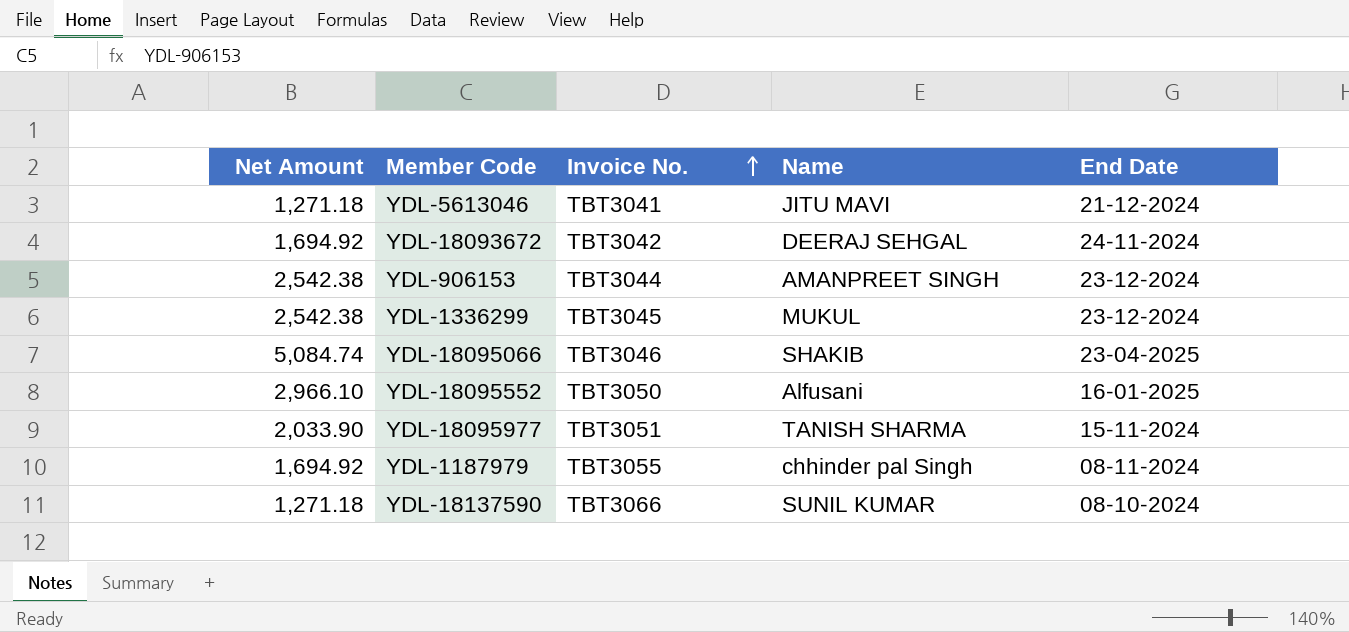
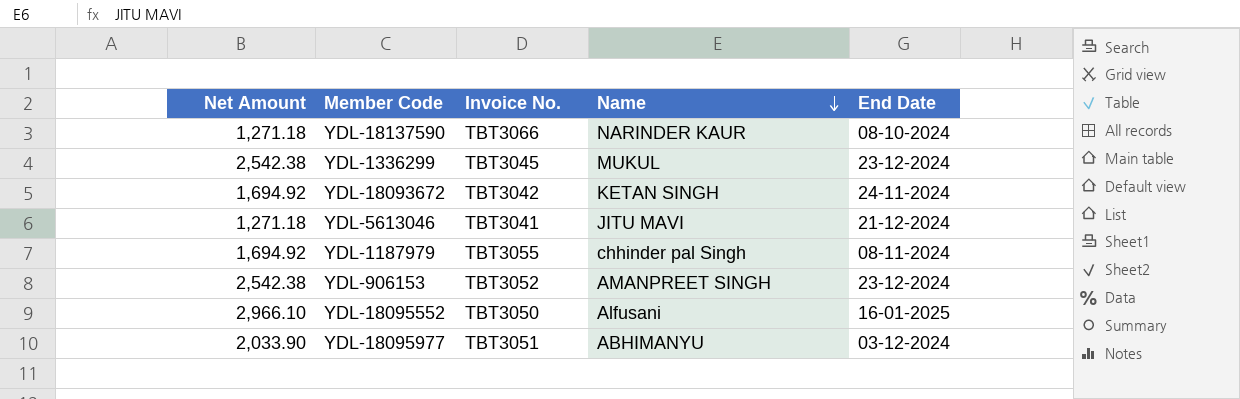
row order: Invoice No. ascending -> Name descending
row YDL-18095066: 5,084.74 | TBT3046 | SHAKIB | 23-04-2025 -> none
YDL-18137590 | Name: SUNIL KUMAR -> NARINDER KAUR
YDL-18093672 | Name: DEERAJ SEHGAL -> KETAN SINGH
YDL-906153 | Invoice No.: TBT3044 -> TBT3052
YDL-18095977 | Name: TANISH SHARMA -> ABHIMANYU
YDL-18095977 | End Date: 15-11-2024 -> 03-12-2024

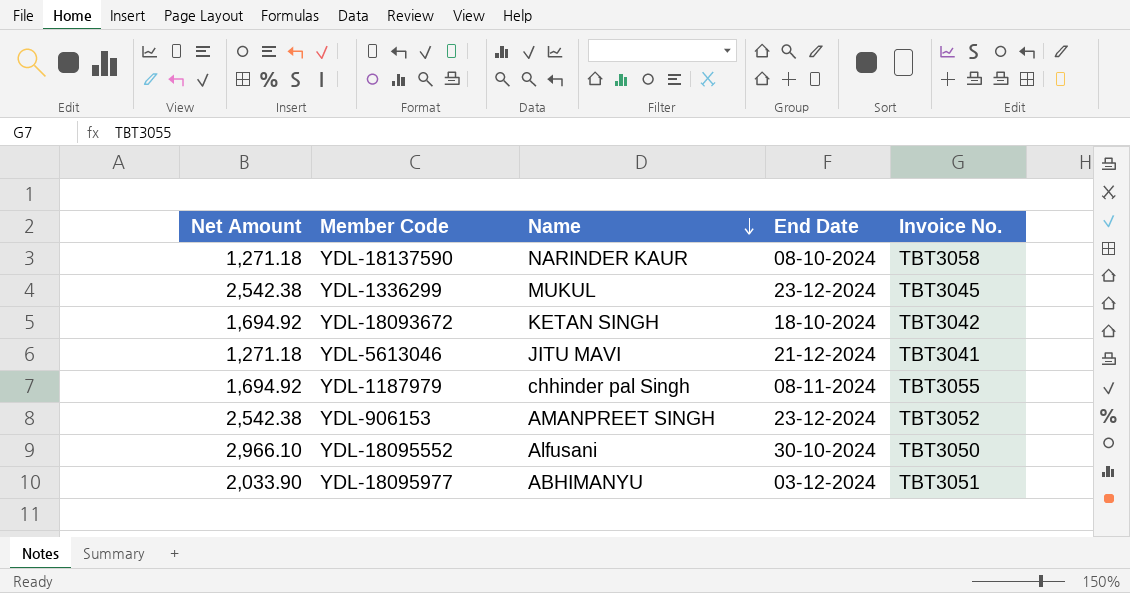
column Invoice No. | position: 3 -> 5
YDL-18137590 | Invoice No.: TBT3066 -> TBT3058
YDL-18093672 | End Date: 24-11-2024 -> 18-10-2024
YDL-18095552 | End Date: 16-01-2025 -> 30-10-2024

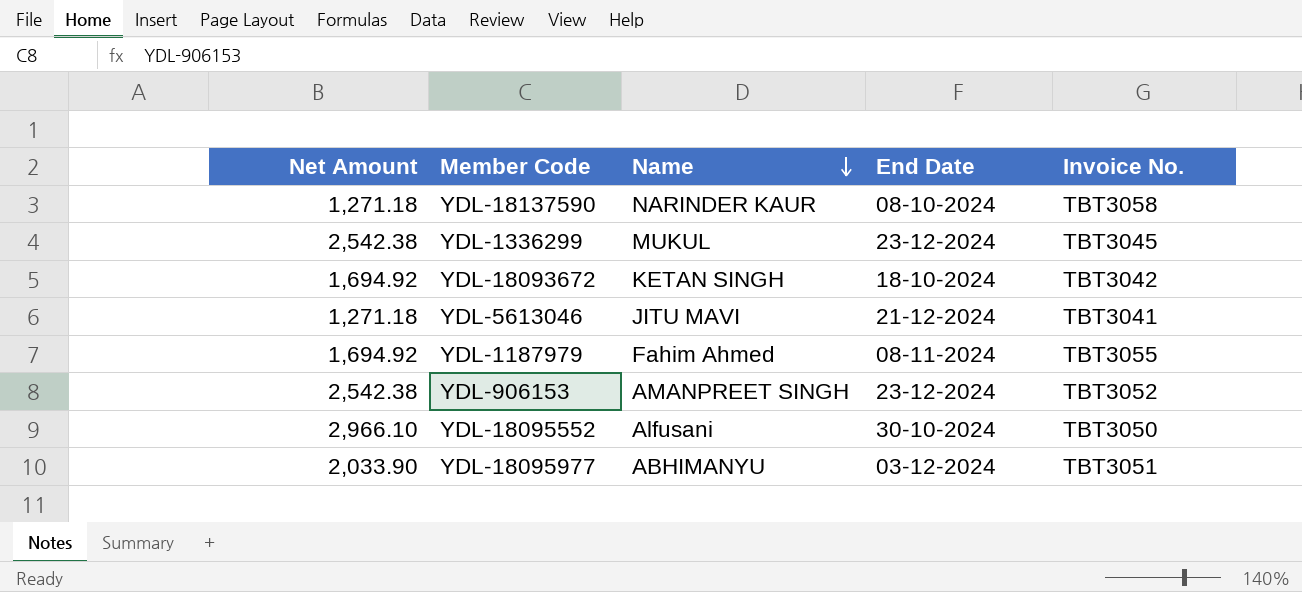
YDL-1187979 | Name: chhinder pal Singh -> Fahim Ahmed

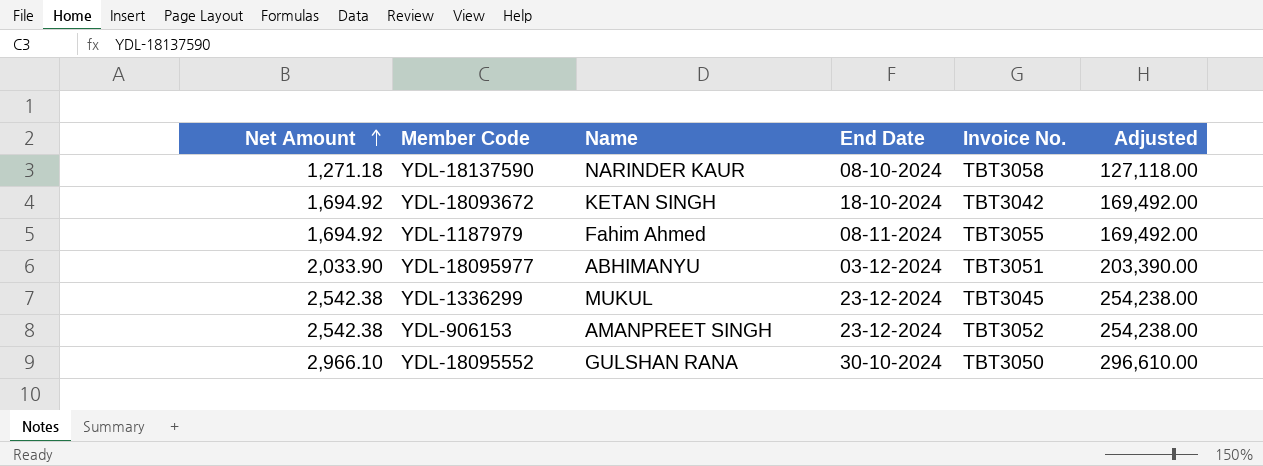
row order: Name descending -> Net Amount ascending
column Adjusted | formula: none -> [Net Amount] * 100
row YDL-5613046: 1,271.18 | JITU MAVI | 21-12-2024 | TBT3041 -> none
YDL-18095552 | Name: Alfusani -> GULSHAN RANA

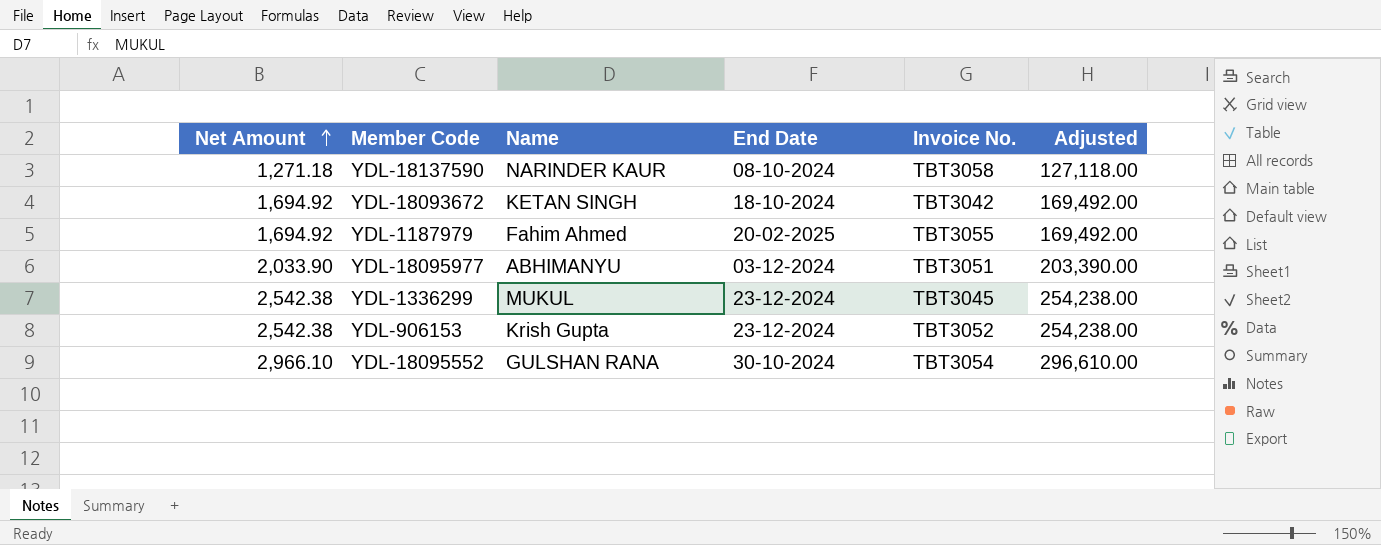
YDL-1187979 | End Date: 08-11-2024 -> 20-02-2025
YDL-906153 | Name: AMANPREET SINGH -> Krish Gupta
YDL-18095552 | Invoice No.: TBT3050 -> TBT3054

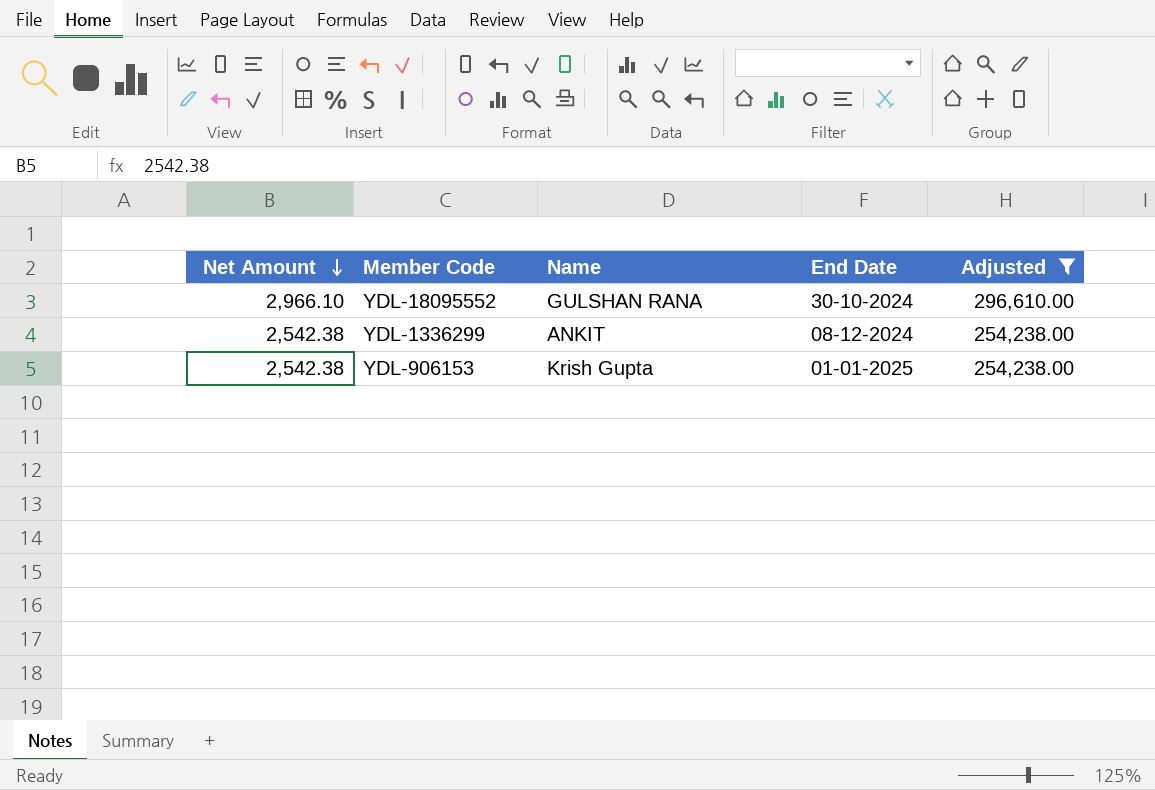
filter: none -> Adjusted >= 254,238.00
row order: Net Amount ascending -> Net Amount descending
column Invoice No. | position: 5 -> none
YDL-1336299 | Name: MUKUL -> ANKIT
YDL-1336299 | End Date: 23-12-2024 -> 08-12-2024
YDL-906153 | End Date: 23-12-2024 -> 01-01-2025

